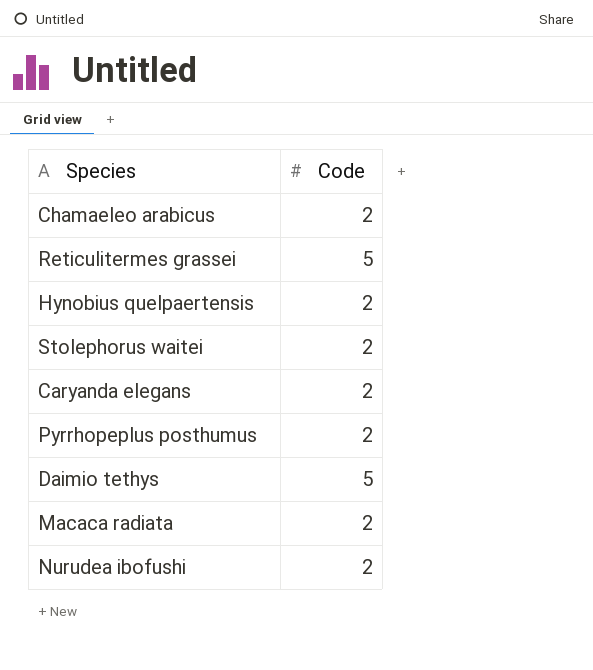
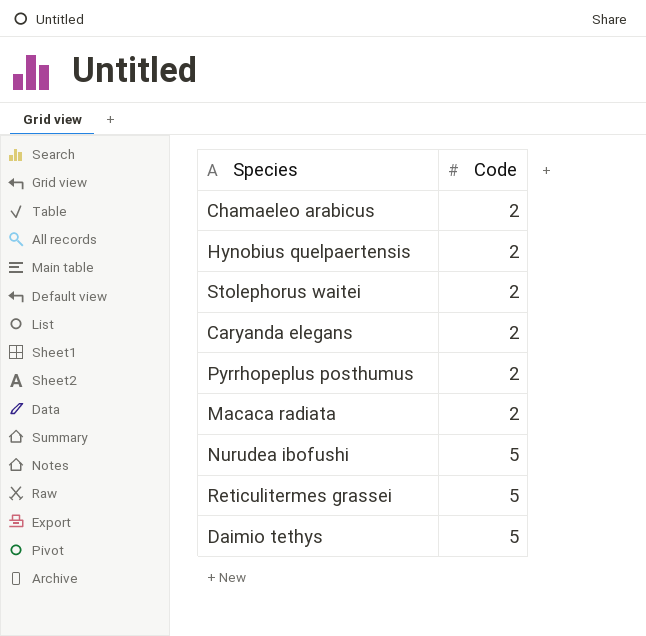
row order: none -> Code ascending
Nurudea ibofushi | Code: 2 -> 5

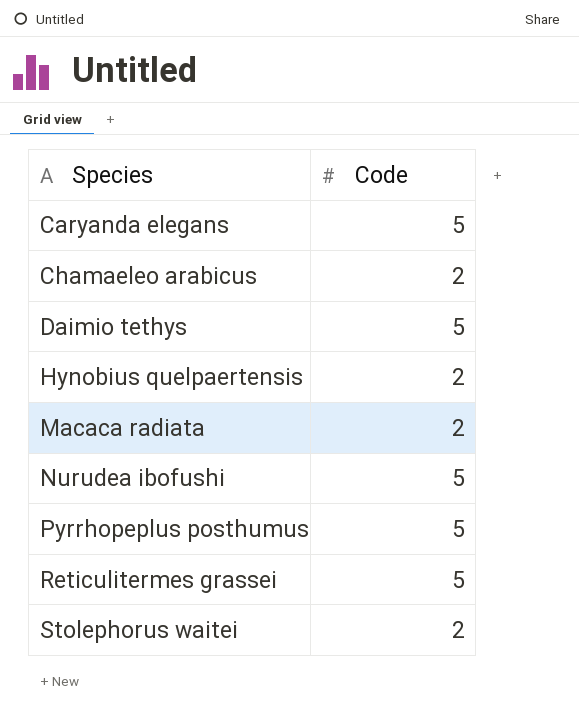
row order: Code ascending -> Species ascending
Caryanda elegans | Code: 2 -> 5
Pyrrhopeplus posthumus | Code: 2 -> 5

